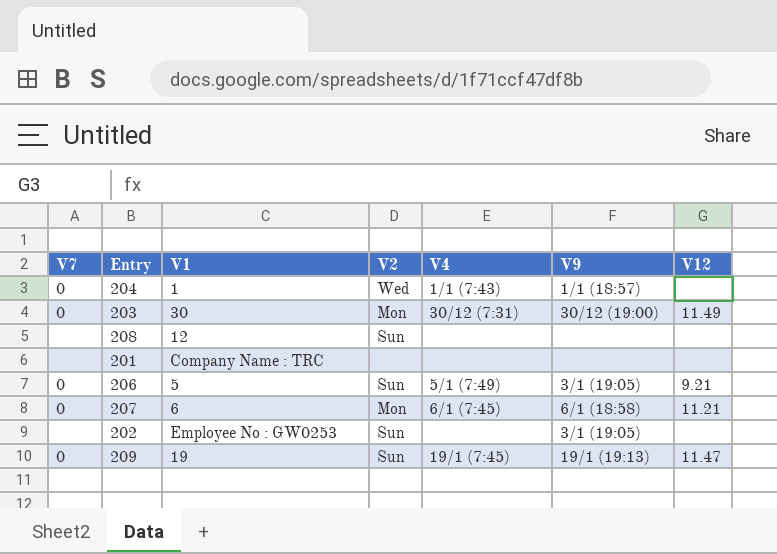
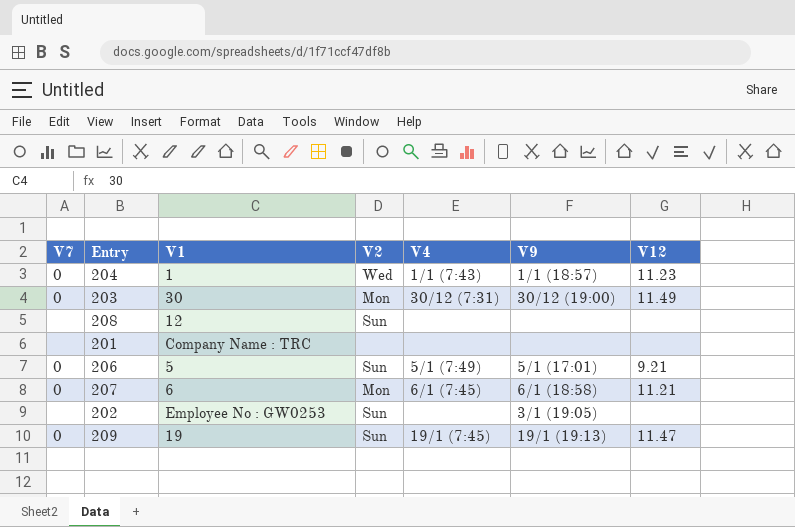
204 | V12: none -> 11.23
206 | V9: 3/1 (19:05) -> 5/1 (17:01)

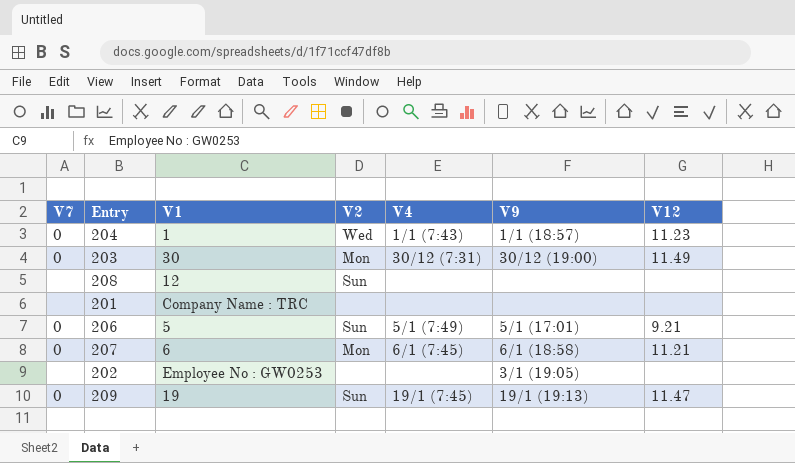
202 | V2: Sun -> none

